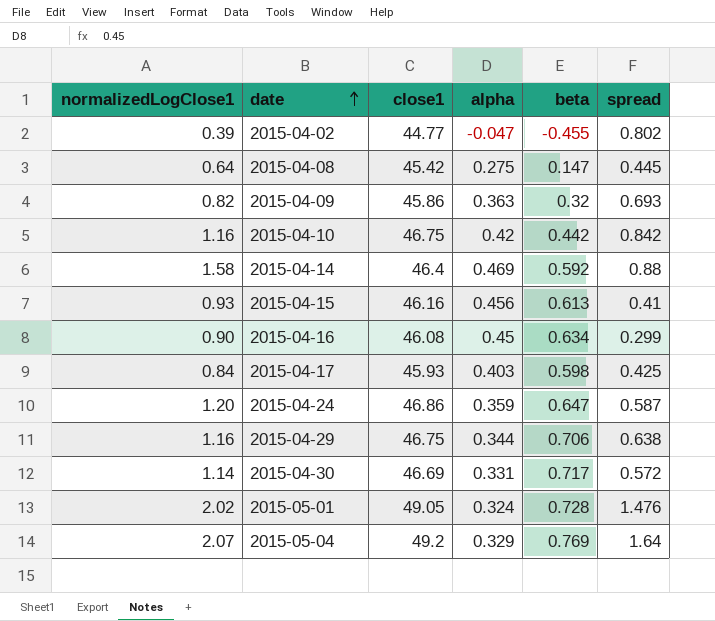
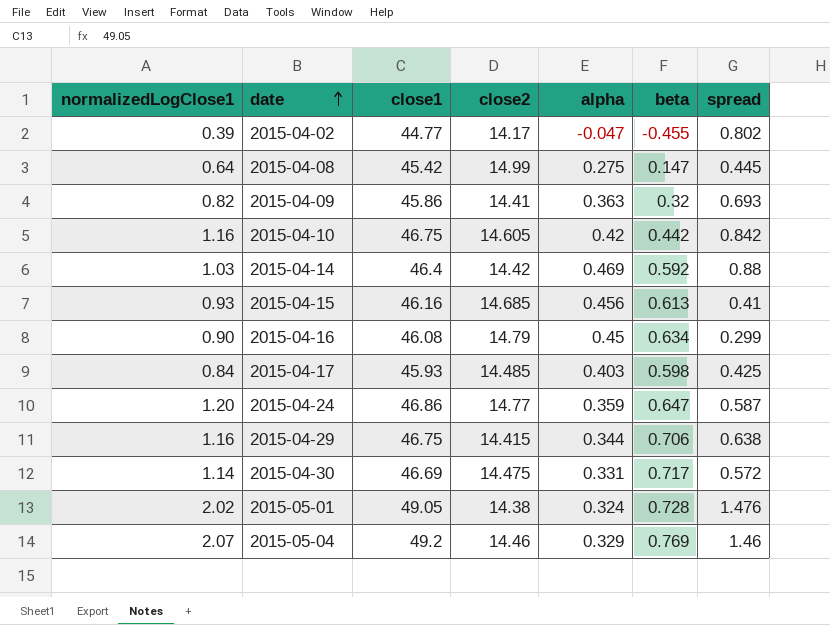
column close2 | position: none -> 4
2015-04-14 | normalizedLogClose1: 1.58 -> 1.03
2015-05-04 | spread: 1.64 -> 1.46

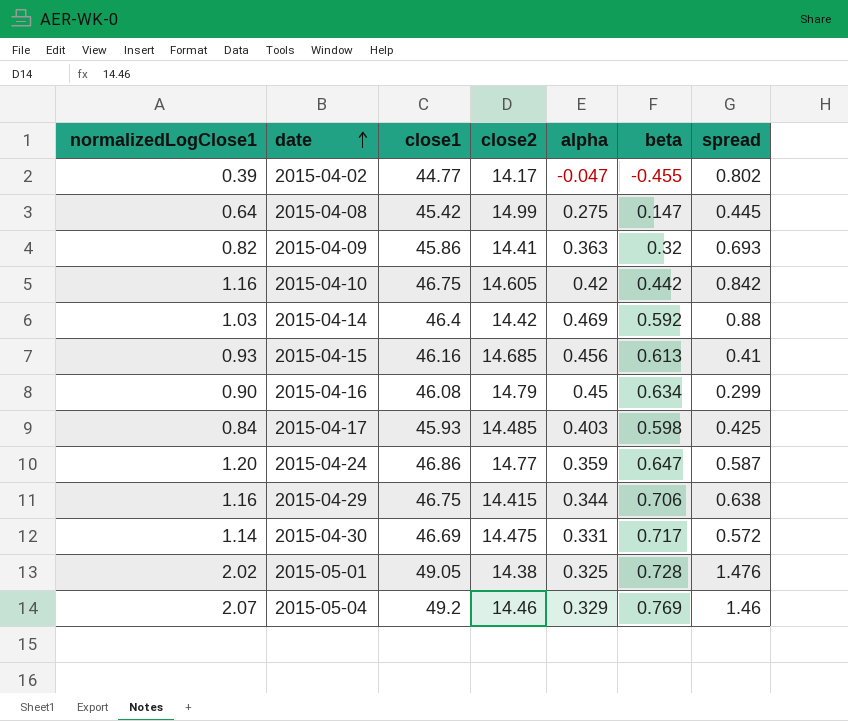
2015-05-01 | alpha: 0.324 -> 0.325

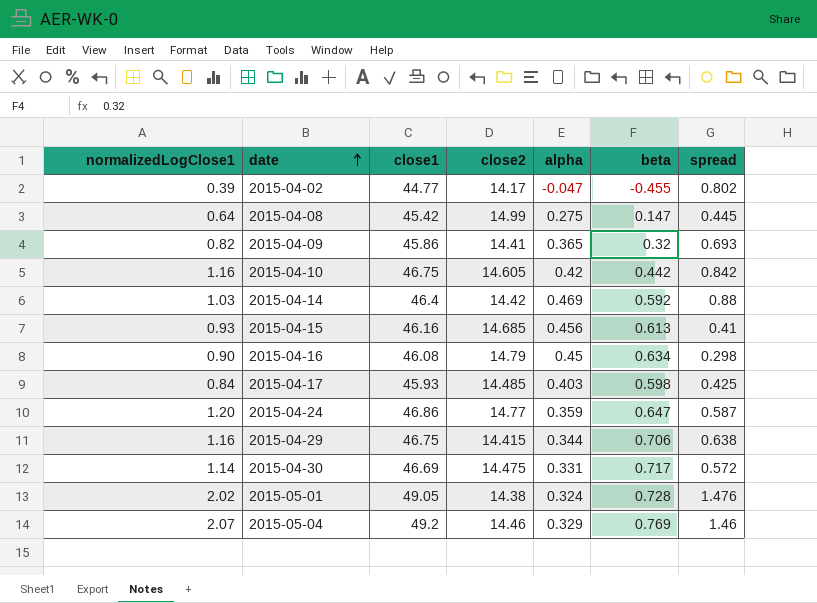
2015-04-09 | alpha: 0.363 -> 0.365
2015-04-16 | spread: 0.299 -> 0.298
2015-05-01 | alpha: 0.325 -> 0.324

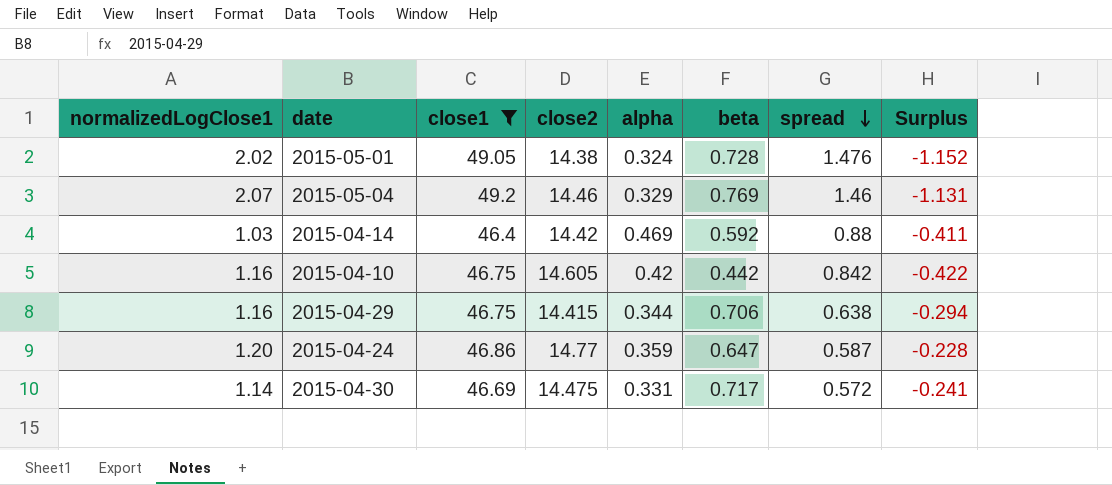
filter: none -> close1 >= 46.4
row order: date ascending -> spread descending
column Surplus | formula: none -> [alpha] - [spread]

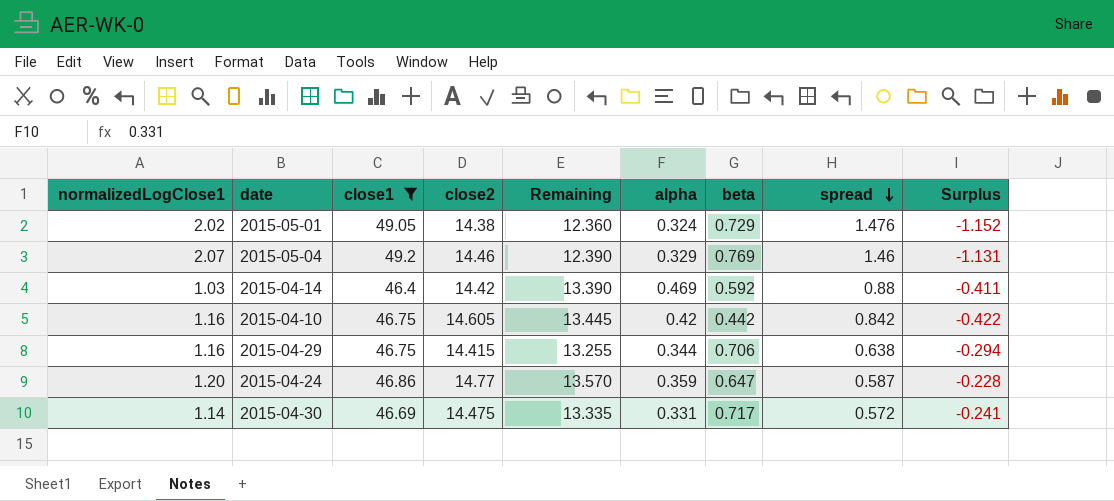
column Remaining | formula: none -> [close2] - [normalizedLogClose1]
2015-05-01 | beta: 0.728 -> 0.729

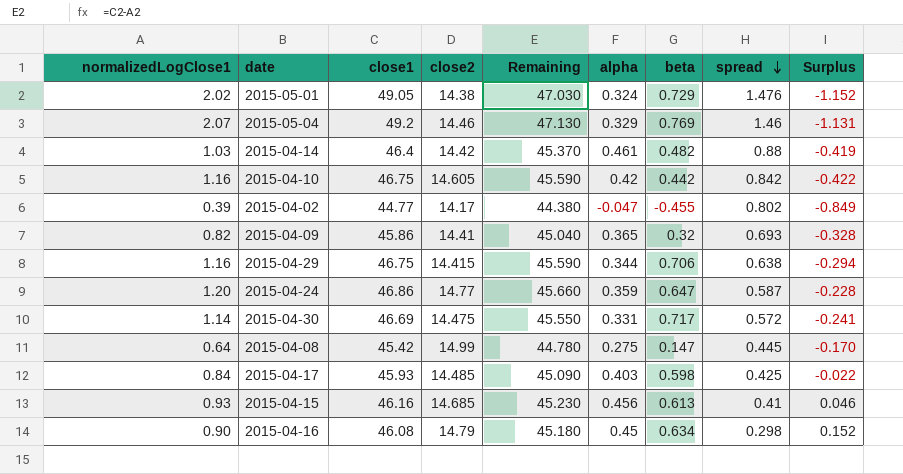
filter: close1 >= 46.4 -> none
column Remaining | formula: [close2] - [normalizedLogClose1] -> [close1] - [normalizedLogClose1]
2015-04-14 | alpha: 0.469 -> 0.461
2015-04-14 | beta: 0.592 -> 0.482
2015-04-14 | Surplus: -0.411 -> -0.419

